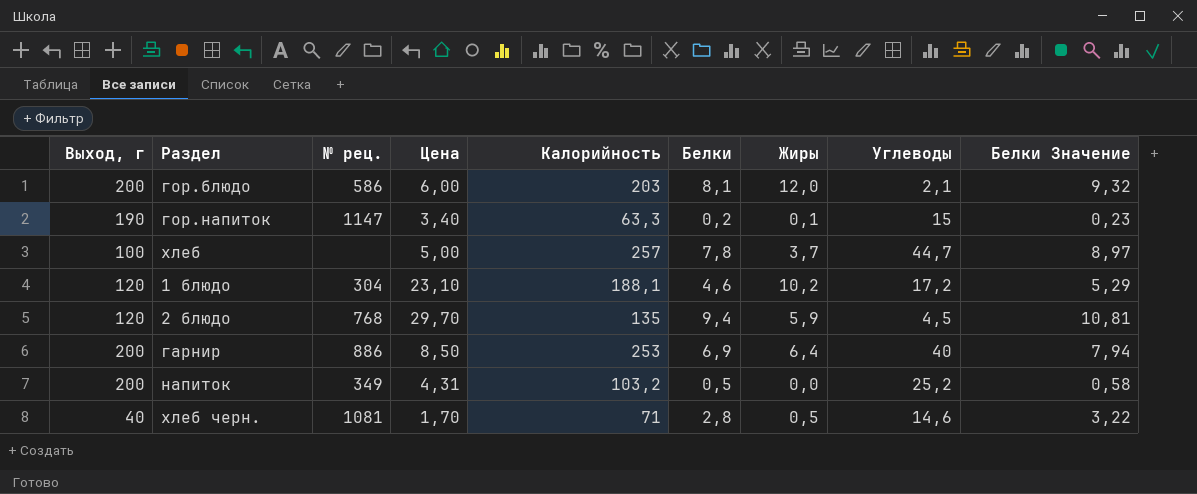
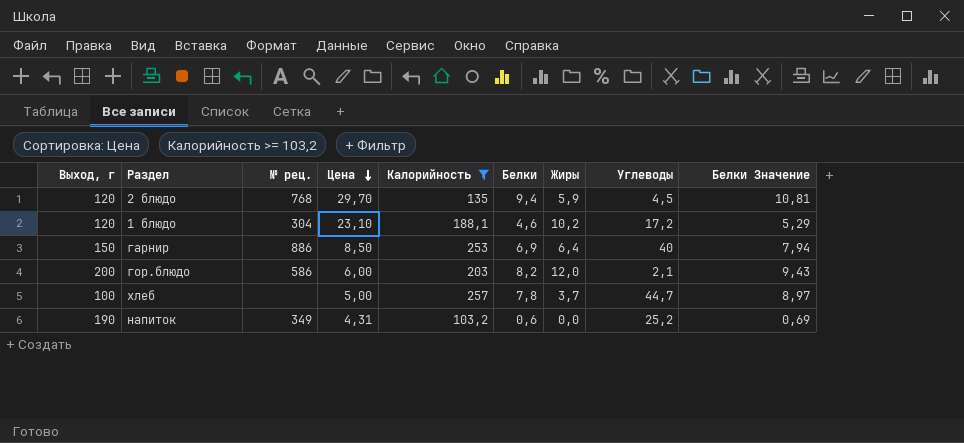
filter: none -> Калорийность >= 103,2
row order: none -> Цена descending
гарнир | Выход, г: 200 -> 150
гор.блюдо | Белки: 8,1 -> 8,2
гор.блюдо | Белки Значение: 9,32 -> 9,43
напиток | Выход, г: 200 -> 190
напиток | Белки: 0,5 -> 0,6
напиток | Белки Значение: 0,58 -> 0,69

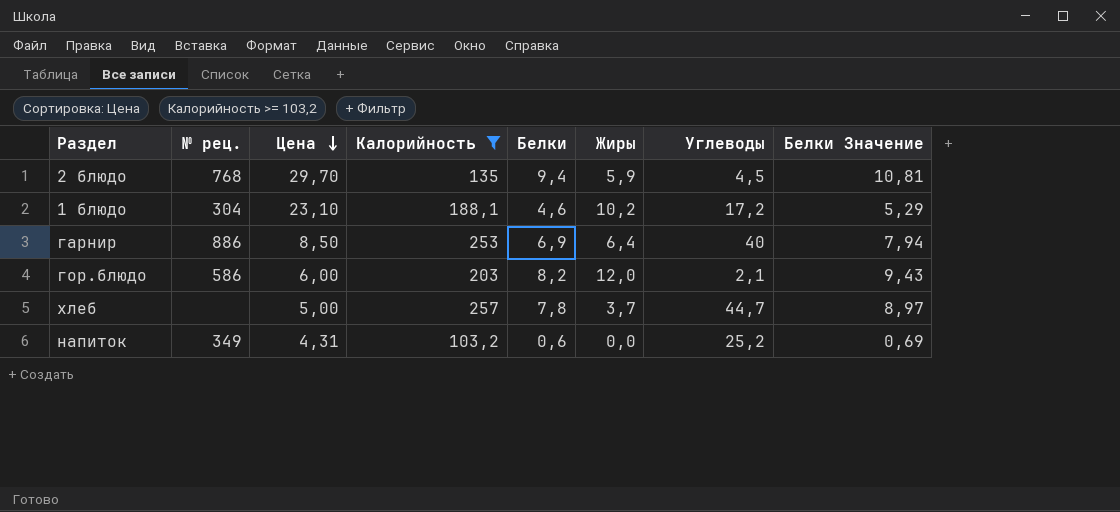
column Выход, г | position: 1 -> none

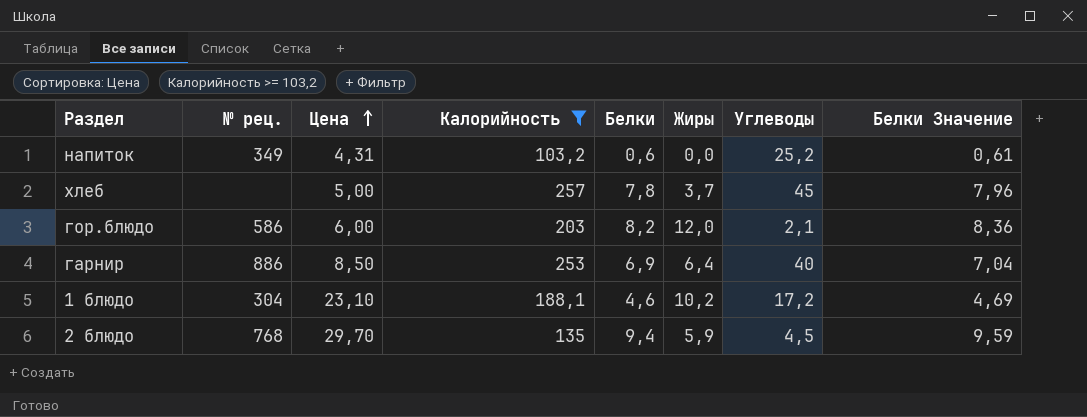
row order: Цена descending -> Цена ascending
column Белки Значение | formula: [Белки] * 1,15 -> [Белки] * 1,02
хлеб | Углеводы: 44,7 -> 45

